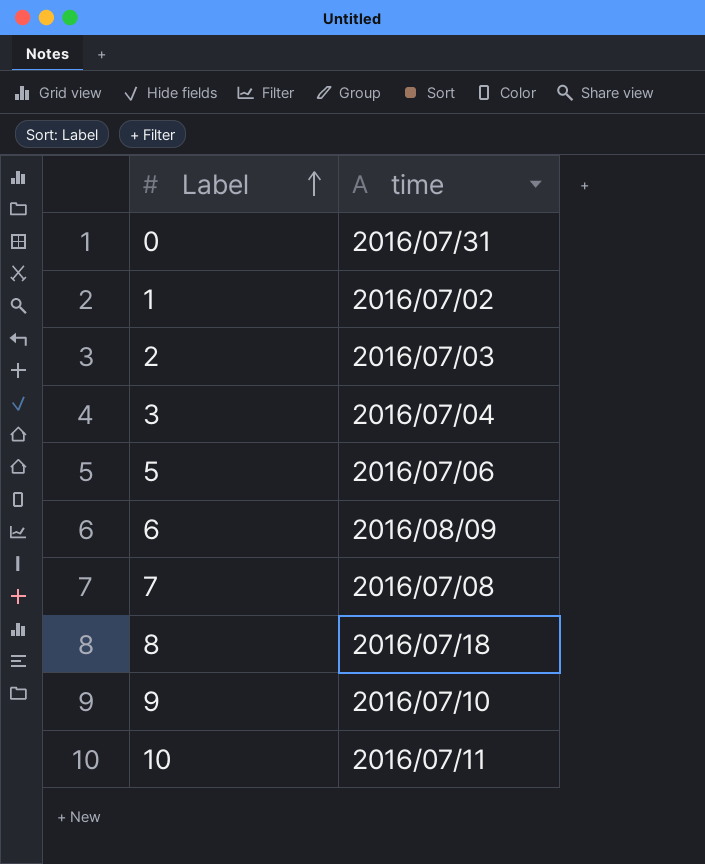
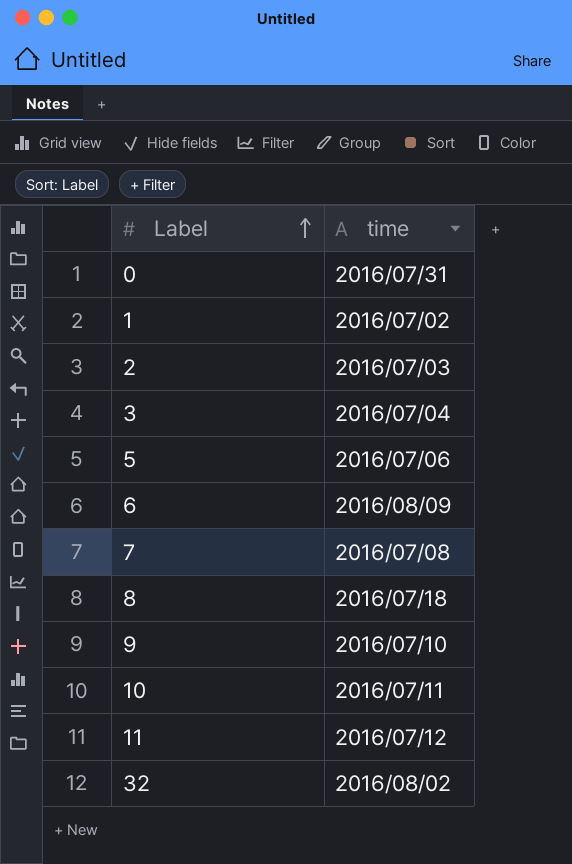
row 11: none -> 2016/07/12
row 32: none -> 2016/08/02

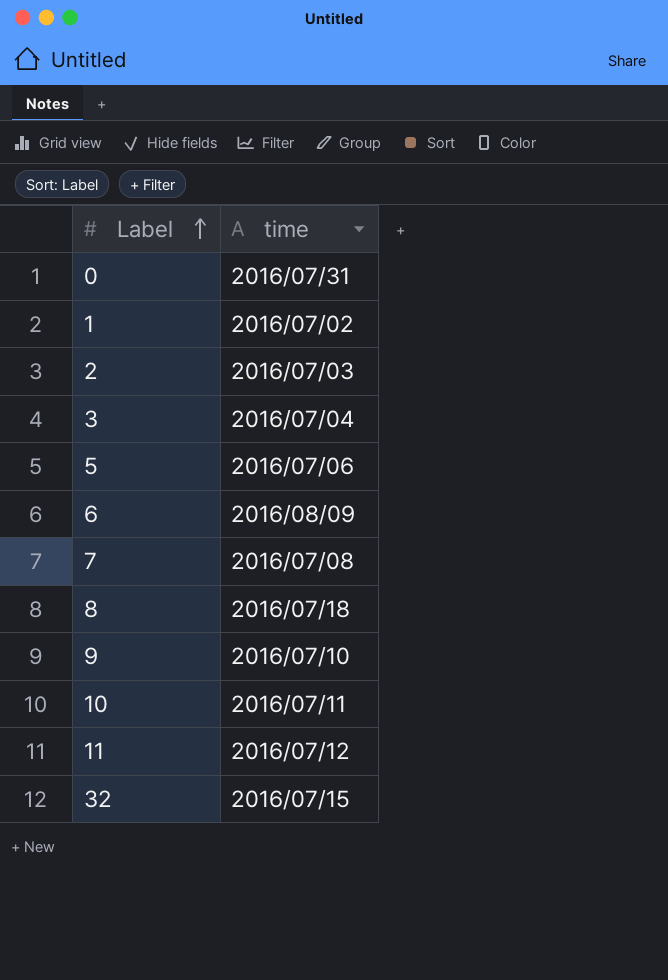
32 | time: 2016/08/02 -> 2016/07/15

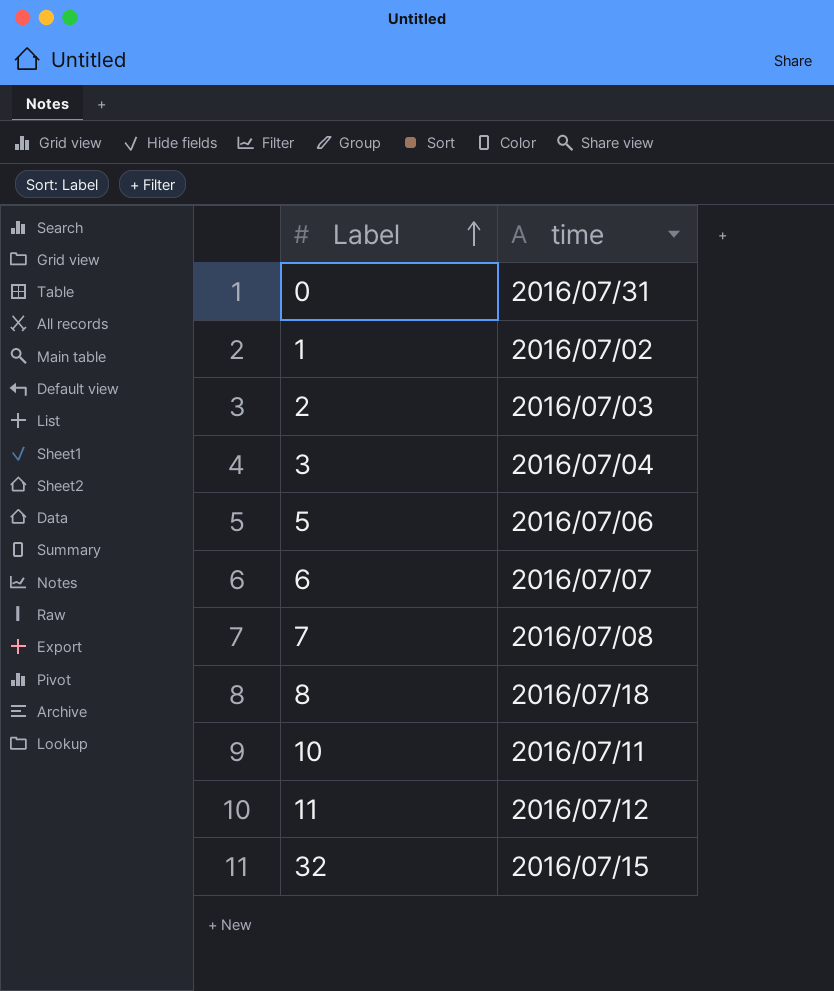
row 9: 2016/07/10 -> none
6 | time: 2016/08/09 -> 2016/07/07

